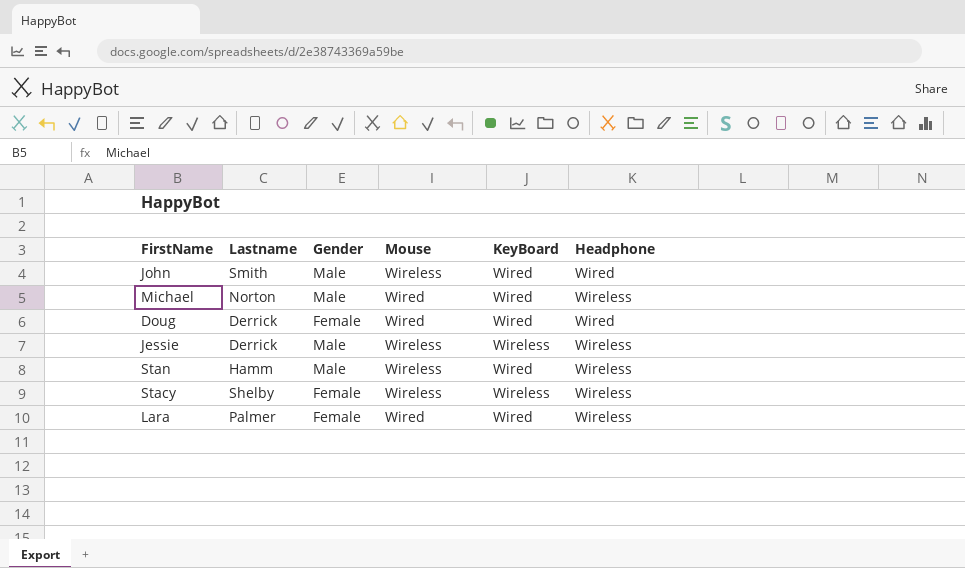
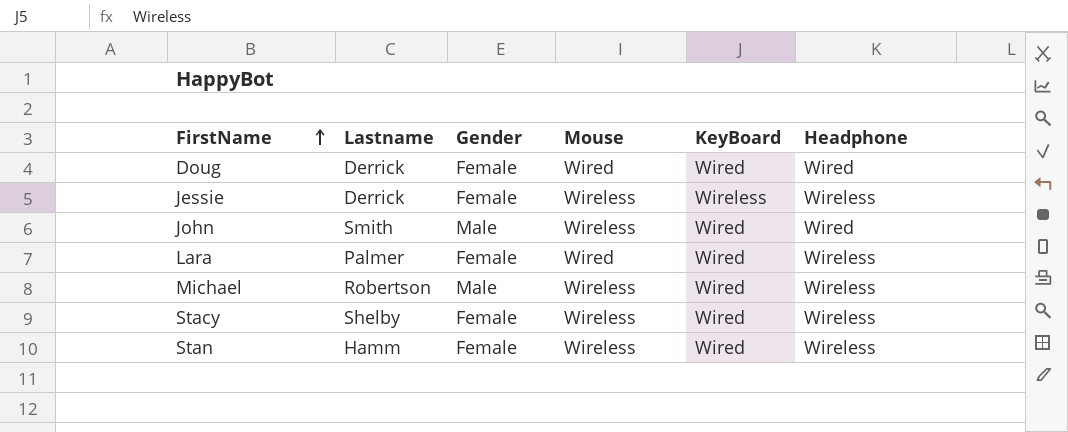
row order: none -> FirstName ascending
Jessie | Gender: Male -> Female
Michael | Lastname: Norton -> Robertson
Michael | Mouse: Wired -> Wireless
Stacy | KeyBoard: Wireless -> Wired
Stan | Gender: Male -> Female

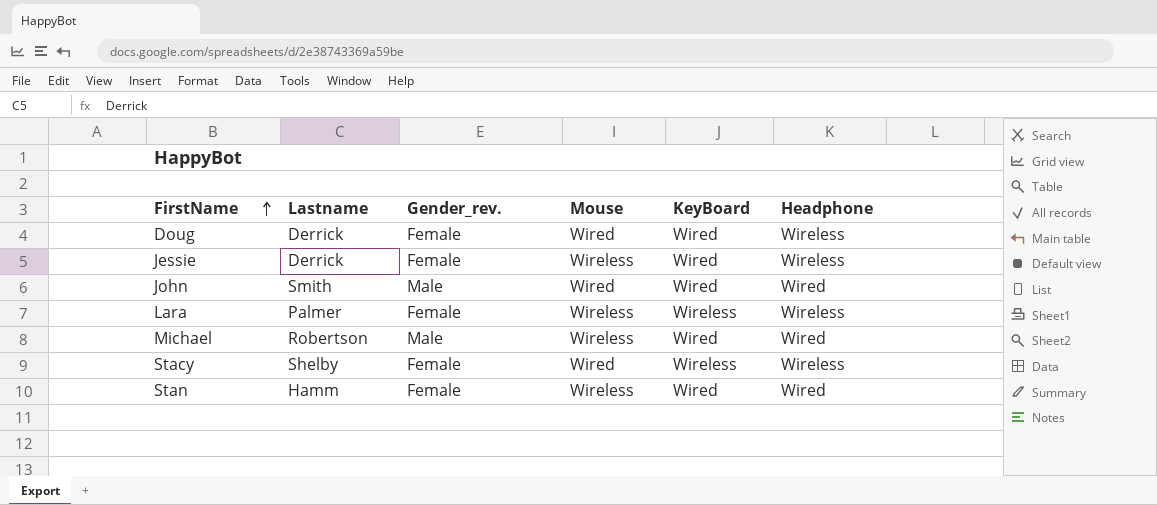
column name: Gender -> Gender_rev.
Doug | Headphone: Wired -> Wireless
Jessie | KeyBoard: Wireless -> Wired
John | Mouse: Wireless -> Wired
Lara | Mouse: Wired -> Wireless
Lara | KeyBoard: Wired -> Wireless
Michael | Headphone: Wireless -> Wired
Stacy | Mouse: Wireless -> Wired
Stacy | KeyBoard: Wired -> Wireless
Stan | Headphone: Wireless -> Wired

